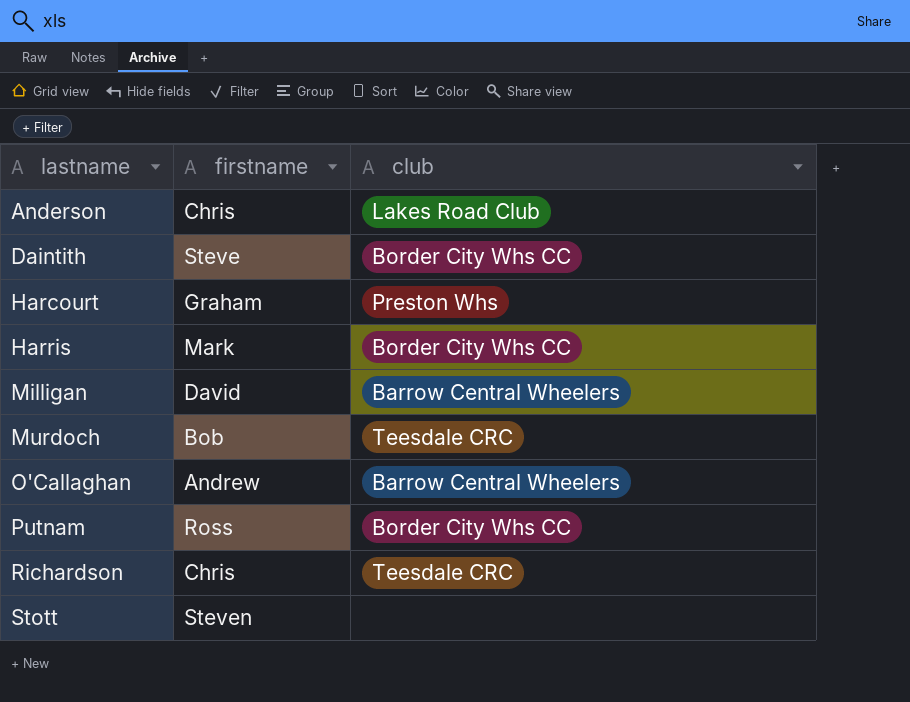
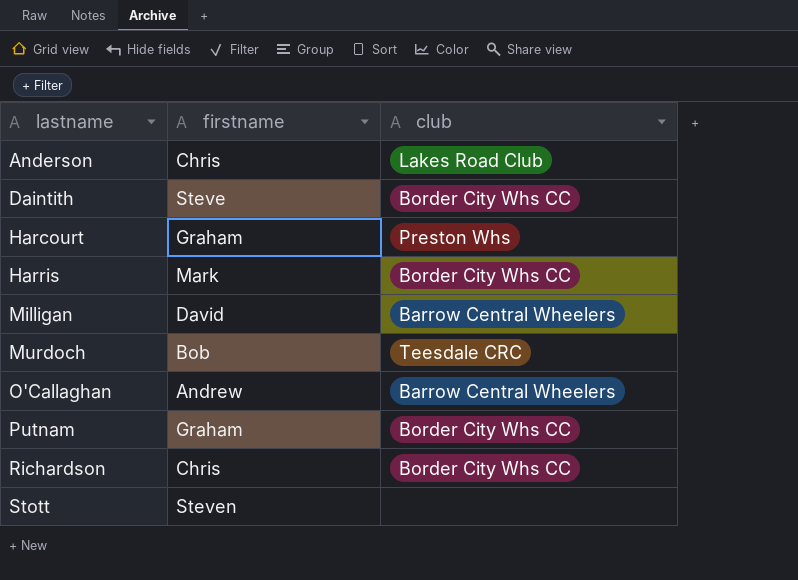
Putnam | firstname: Ross -> Graham
Richardson | club: Teesdale CRC -> Border City Whs CC

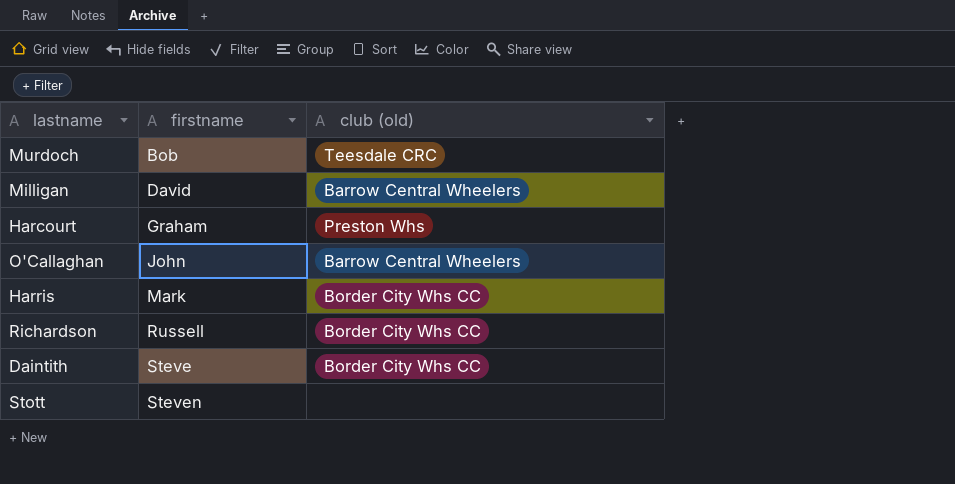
row order: lastname ascending -> firstname ascending
column name: club -> club (old)
row Anderson: Chris | Lakes Road Club -> none
row Putnam: Graham | Border City Whs CC -> none
O'Callaghan | firstname: Andrew -> John
Richardson | firstname: Chris -> Russell

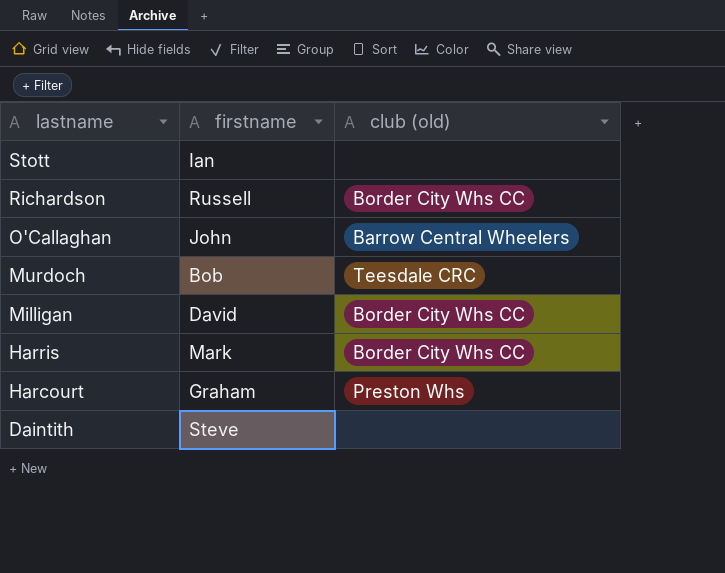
row order: firstname ascending -> lastname descending
Stott | firstname: Steven -> Ian
Milligan | club (old): Barrow Central Wheelers -> Border City Whs CC
Daintith | club (old): Border City Whs CC -> none

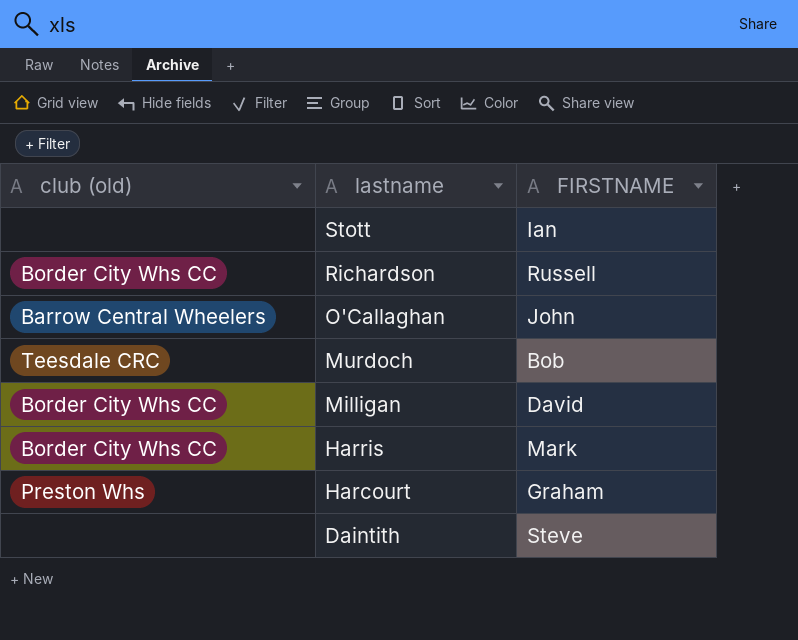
column club (old) | position: 3 -> 1
column name: firstname -> FIRSTNAME

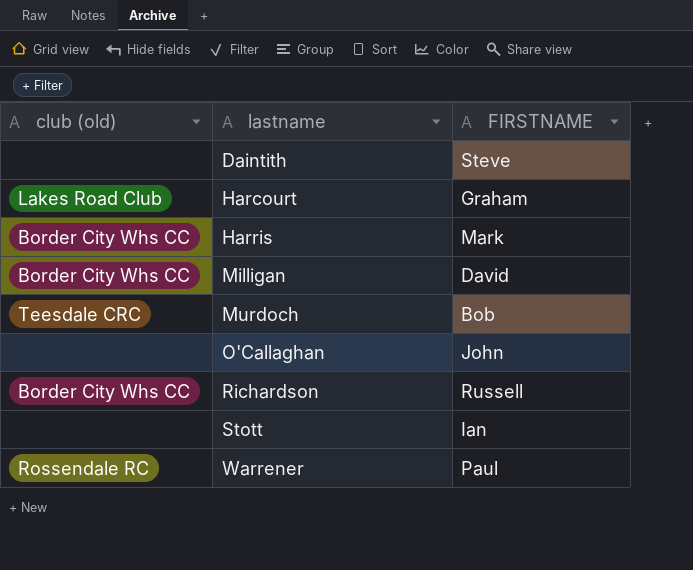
row order: lastname descending -> lastname ascending
Harcourt | club (old): Preston Whs -> Lakes Road Club
O'Callaghan | club (old): Barrow Central Wheelers -> none
row Warrener: none -> Rossendale RC | Paul

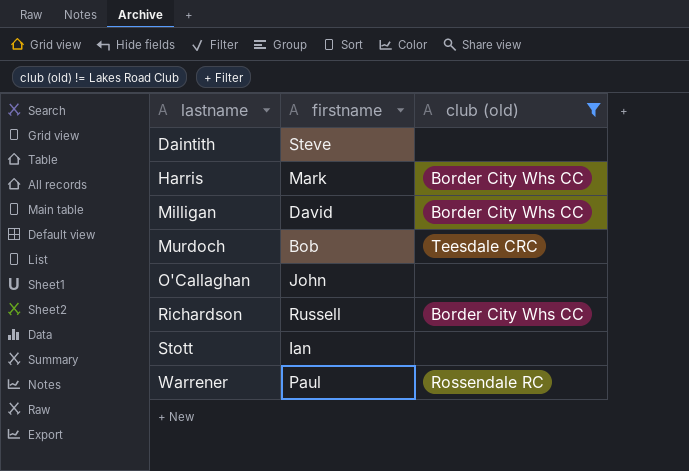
filter: none -> club (old) != Lakes Road Club
column name: FIRSTNAME -> firstname
column club (old) | position: 1 -> 3

